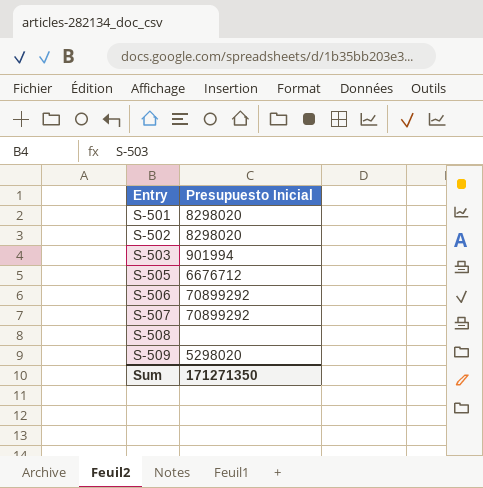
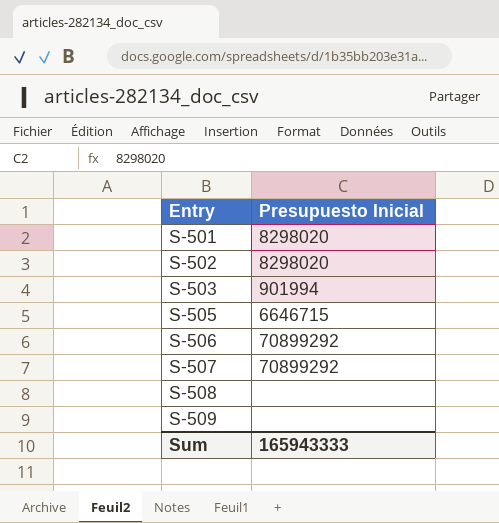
S-505 | Presupuesto Inicial: 6676712 -> 6646715
S-509 | Presupuesto Inicial: 5298020 -> none
Sum | Presupuesto Inicial: 171271350 -> 165943333

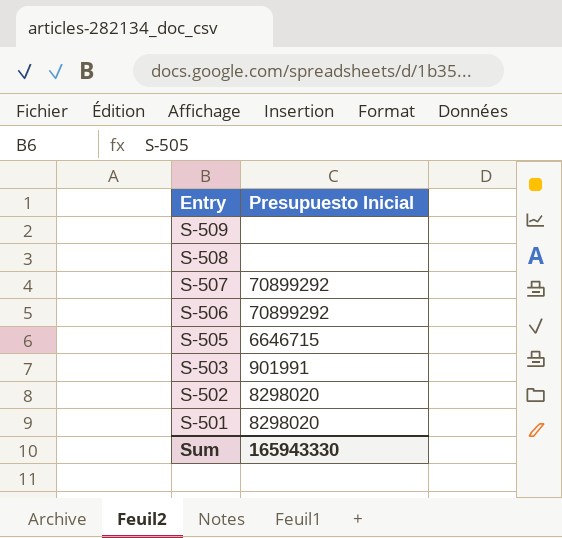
row order: Entry ascending -> Entry descending
S-503 | Presupuesto Inicial: 901994 -> 901991
Sum | Presupuesto Inicial: 165943333 -> 165943330

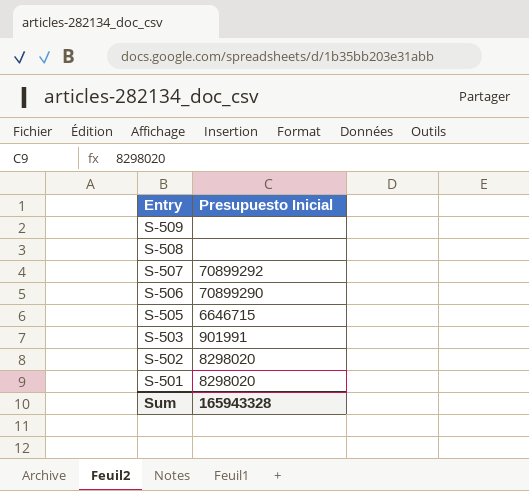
S-506 | Presupuesto Inicial: 70899292 -> 70899290
Sum | Presupuesto Inicial: 165943330 -> 165943328

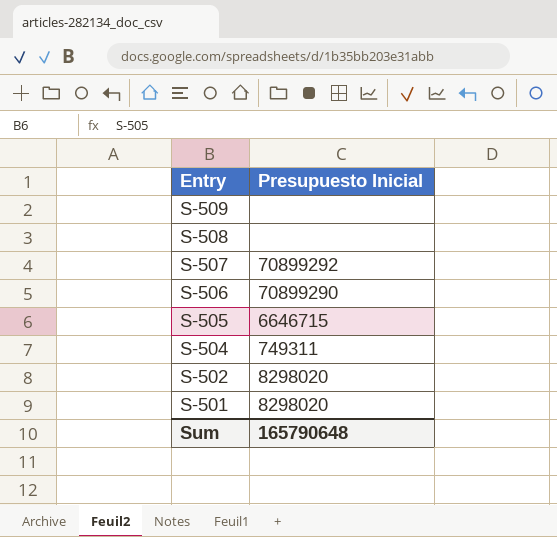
row S-503: 901991 -> none
row S-504: none -> 749311
Sum | Presupuesto Inicial: 165943328 -> 165790648

